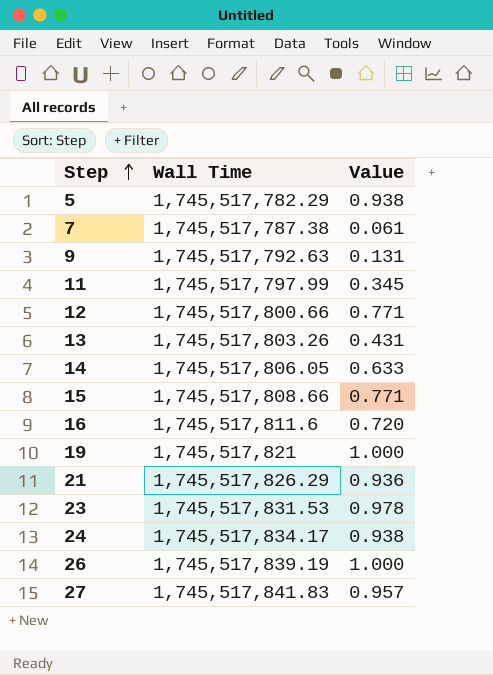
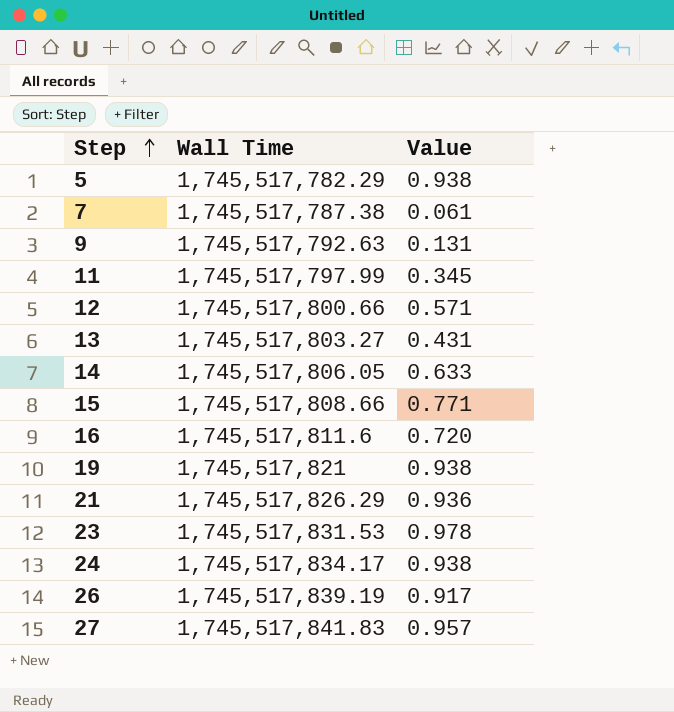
12 | Value: 0.771 -> 0.571
13 | Wall Time: 1,745,517,803.26 -> 1,745,517,803.27
19 | Value: 1.000 -> 0.938
26 | Value: 1.000 -> 0.917

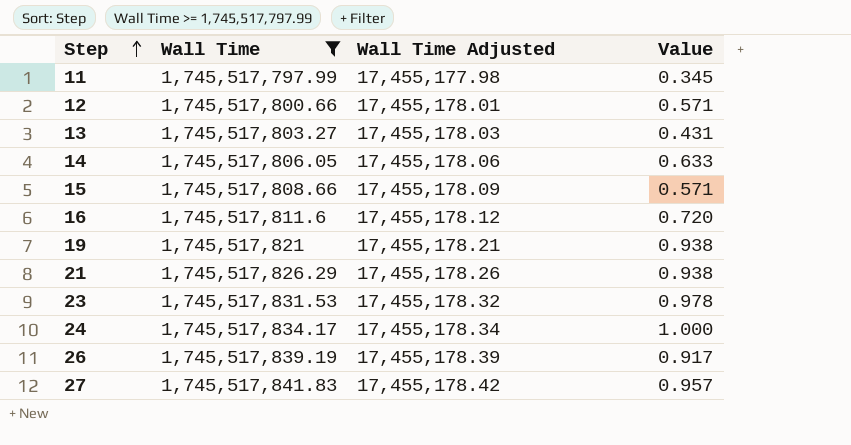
filter: none -> Wall Time >= 1,745,517,797.99
column Wall Time Adjusted | formula: none -> [Wall Time] * 0.01
15 | Value: 0.771 -> 0.571
21 | Value: 0.936 -> 0.938
24 | Value: 0.938 -> 1.000

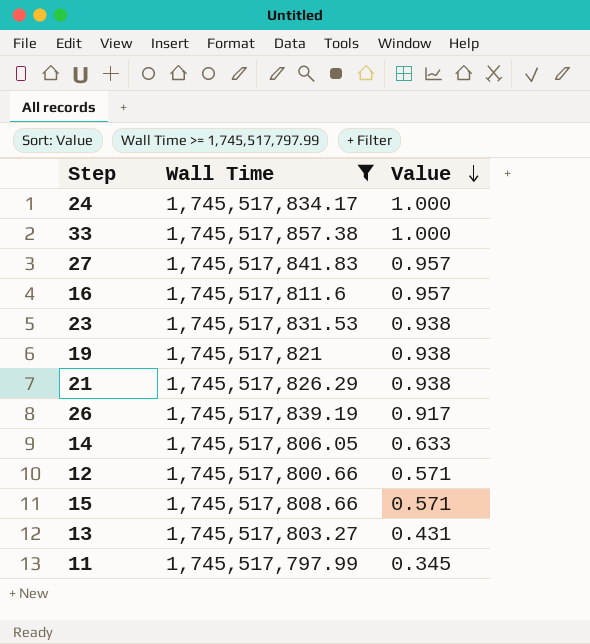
row order: Step ascending -> Value descending
column Wall Time Adjusted | formula: [Wall Time] * 0.01 -> none
row 33: none -> 1,745,517,857.38 | 1.000
16 | Value: 0.720 -> 0.957
23 | Value: 0.978 -> 0.938

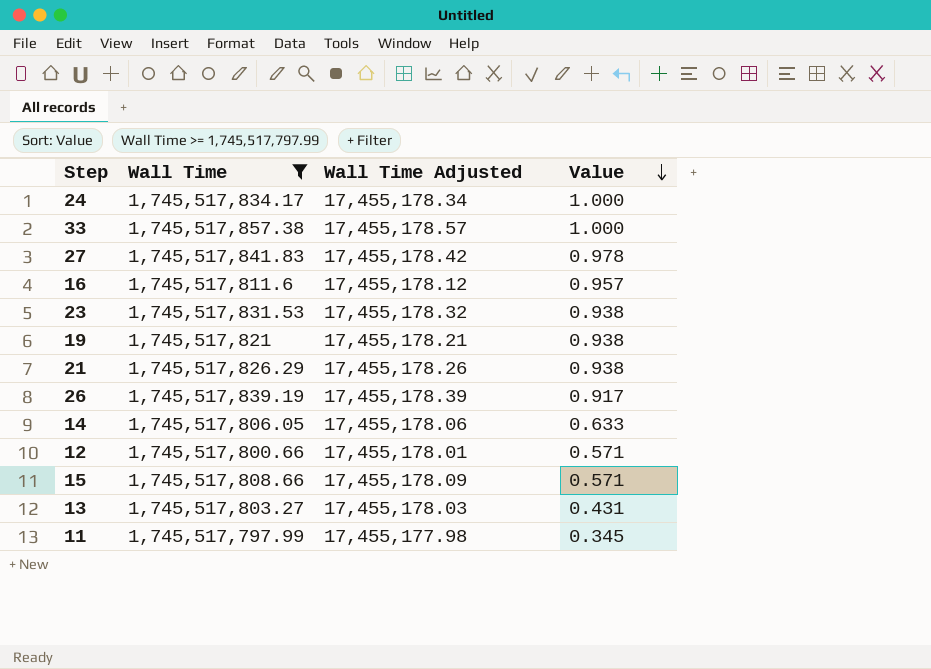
column Wall Time Adjusted | formula: none -> [Wall Time] * 0.01
27 | Value: 0.957 -> 0.978

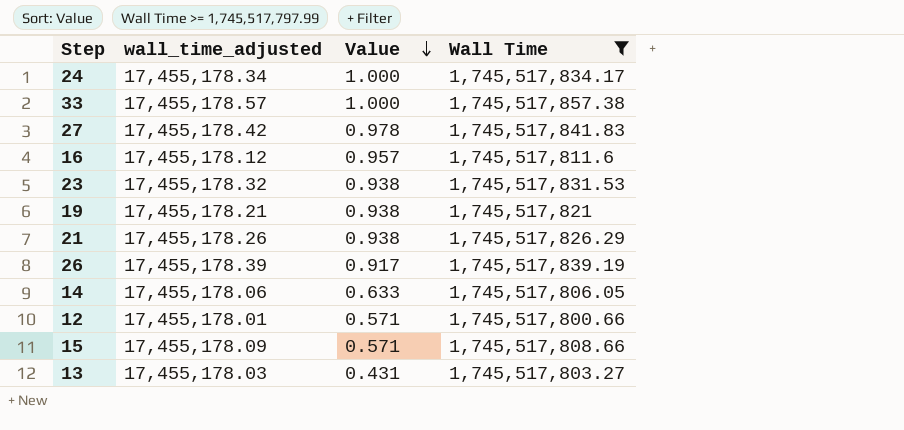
column name: Wall Time Adjusted -> wall_time_adjusted
column Wall Time | position: 2 -> 4
row 11: 1,745,517,797.99 | 17,455,177.98 | 0.345 -> none

